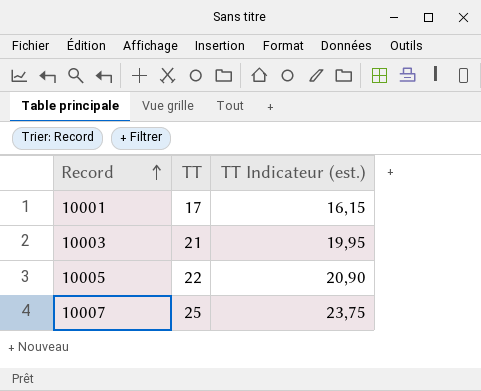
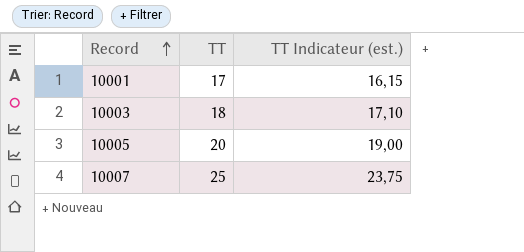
10003 | TT: 21 -> 18
10003 | TT Indicateur (est.): 19,95 -> 17,10
10005 | TT: 22 -> 20
10005 | TT Indicateur (est.): 20,90 -> 19,00

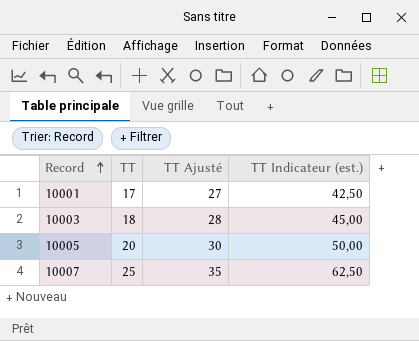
column TT Ajusté | formula: none -> [TT] + 10
column TT Indicateur (est.) | formula: [TT] * 0,95 -> [TT] * 2,5

